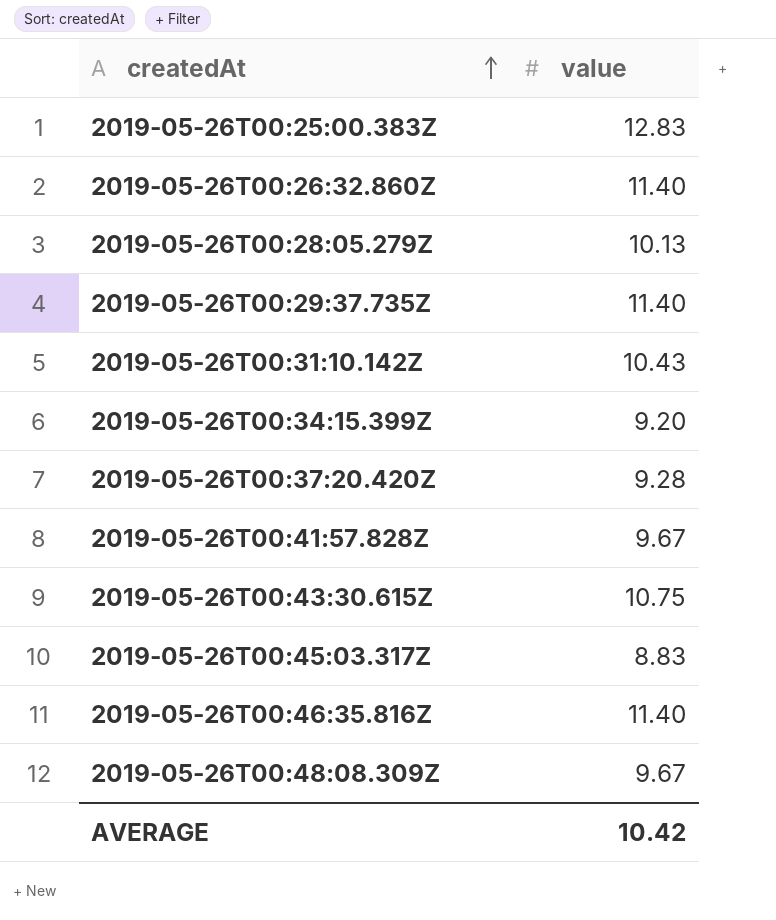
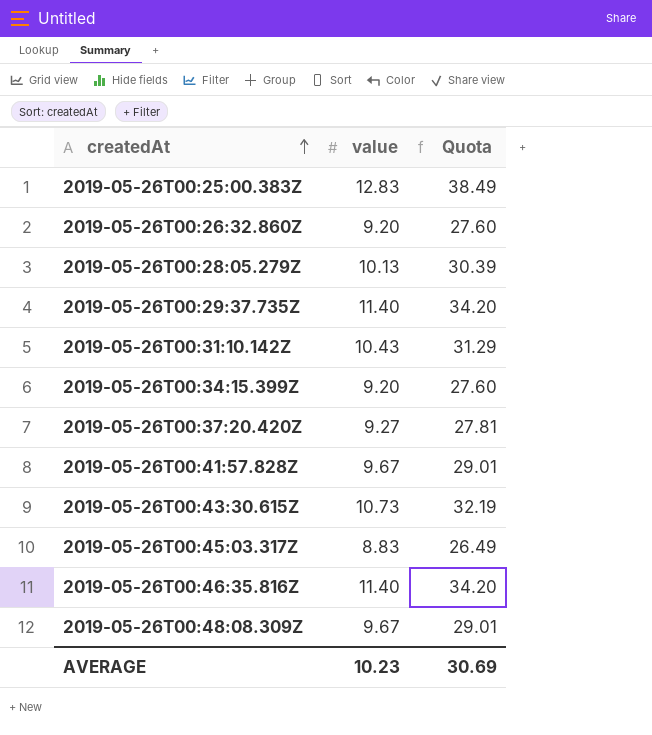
column Quota | formula: none -> [value] * 3
2019-05-26T00:26:32.860Z | value: 11.40 -> 9.20
2019-05-26T00:37:20.420Z | value: 9.28 -> 9.27
2019-05-26T00:43:30.615Z | value: 10.75 -> 10.73
AVERAGE | value: 10.42 -> 10.23

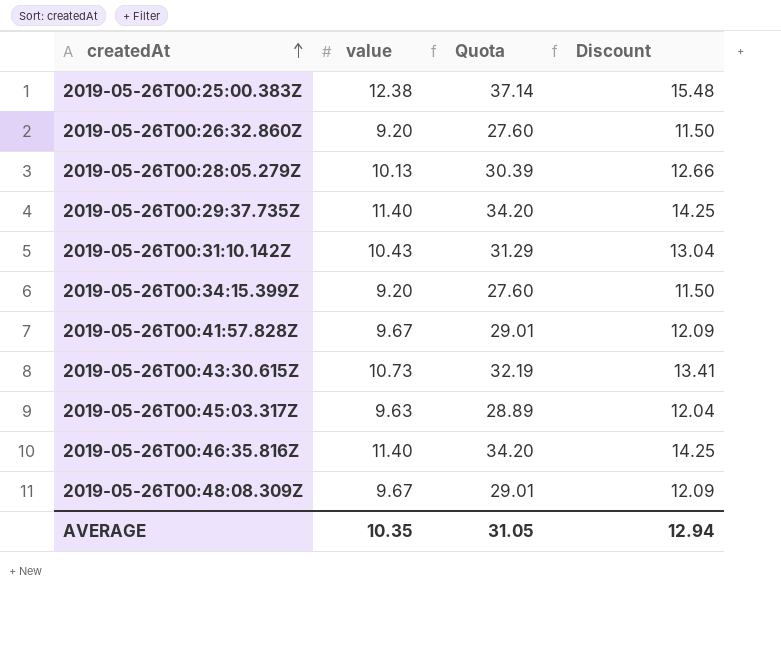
column Discount | formula: none -> [value] * 1.25
row 2019-05-26T00:37:20.420Z: 9.27 | 27.81 -> none
2019-05-26T00:25:00.383Z | value: 12.83 -> 12.38
2019-05-26T00:25:00.383Z | Quota: 38.49 -> 37.14
2019-05-26T00:45:03.317Z | value: 8.83 -> 9.63
2019-05-26T00:45:03.317Z | Quota: 26.49 -> 28.89
AVERAGE | value: 10.23 -> 10.35
AVERAGE | Quota: 30.69 -> 31.05

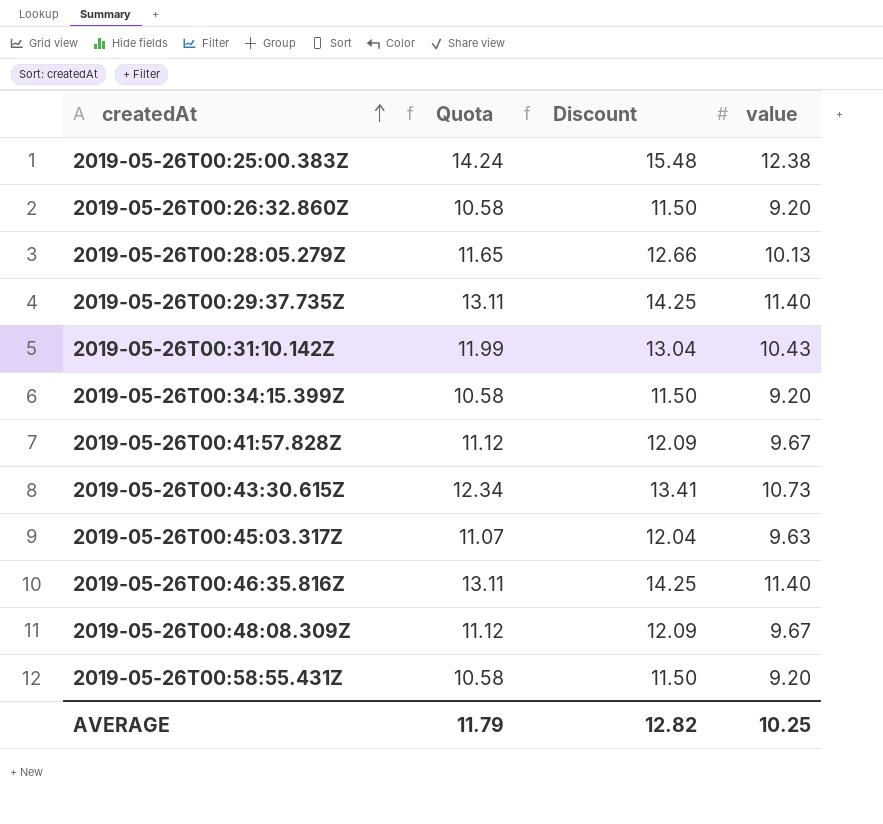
column Quota | formula: [value] * 3 -> [value] * 1.15
column value | position: 2 -> 4
row 2019-05-26T00:58:55.431Z: none -> 10.58 | 11.50 | 9.20
AVERAGE | Quota: 31.05 -> 11.79
AVERAGE | Discount: 12.94 -> 12.82
AVERAGE | value: 10.35 -> 10.25

